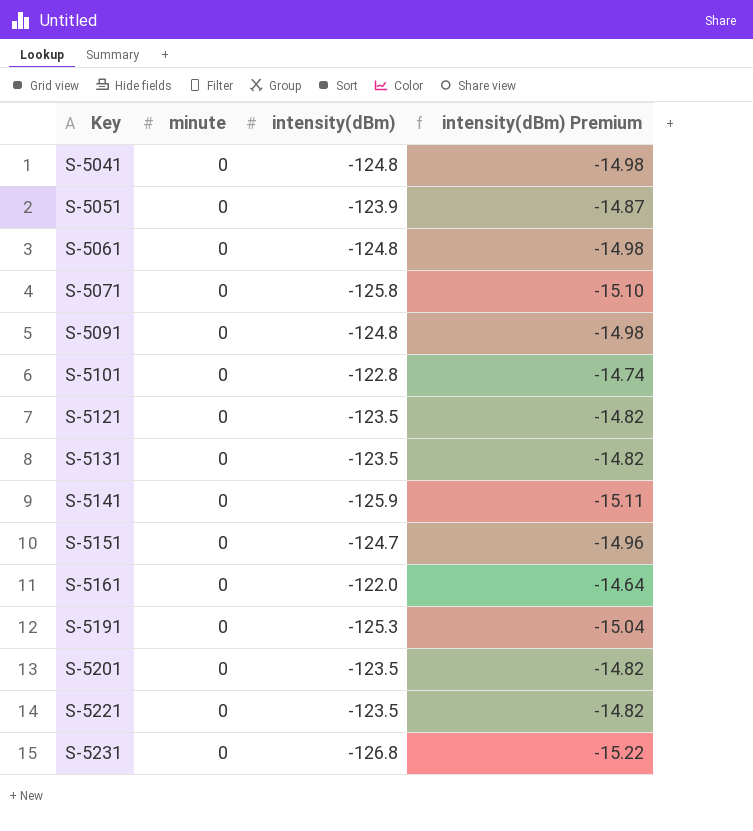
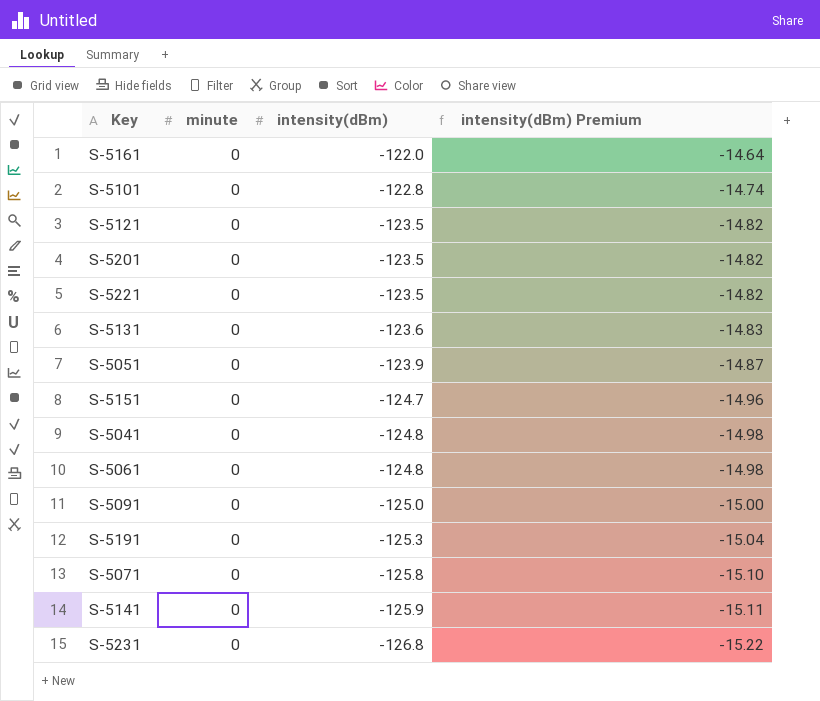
row order: Key ascending -> intensity(dBm) descending
S-5131 | intensity(dBm): -123.5 -> -123.6
S-5131 | intensity(dBm) Premium: -14.82 -> -14.83
S-5091 | intensity(dBm): -124.8 -> -125.0
S-5091 | intensity(dBm) Premium: -14.98 -> -15.00

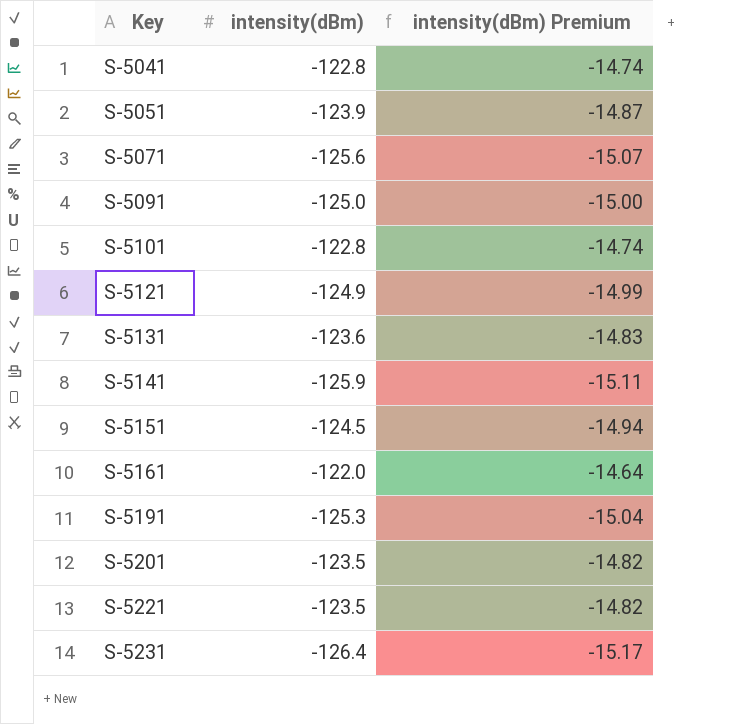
row order: intensity(dBm) descending -> Key ascending
column minute | position: 2 -> none
row S-5061: 0 | -124.8 | -14.98 -> none
S-5041 | intensity(dBm): -124.8 -> -122.8
S-5041 | intensity(dBm) Premium: -14.98 -> -14.74
S-5071 | intensity(dBm): -125.8 -> -125.6
S-5071 | intensity(dBm) Premium: -15.10 -> -15.07
S-5121 | intensity(dBm): -123.5 -> -124.9
S-5121 | intensity(dBm) Premium: -14.82 -> -14.99
S-5151 | intensity(dBm): -124.7 -> -124.5
S-5151 | intensity(dBm) Premium: -14.96 -> -14.94
S-5231 | intensity(dBm): -126.8 -> -126.4
S-5231 | intensity(dBm) Premium: -15.22 -> -15.17

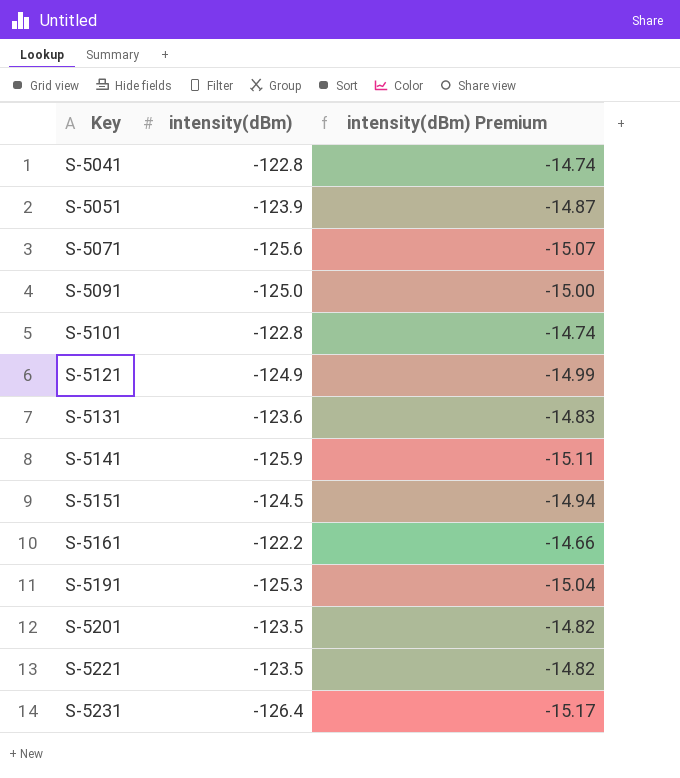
S-5161 | intensity(dBm): -122.0 -> -122.2
S-5161 | intensity(dBm) Premium: -14.64 -> -14.66

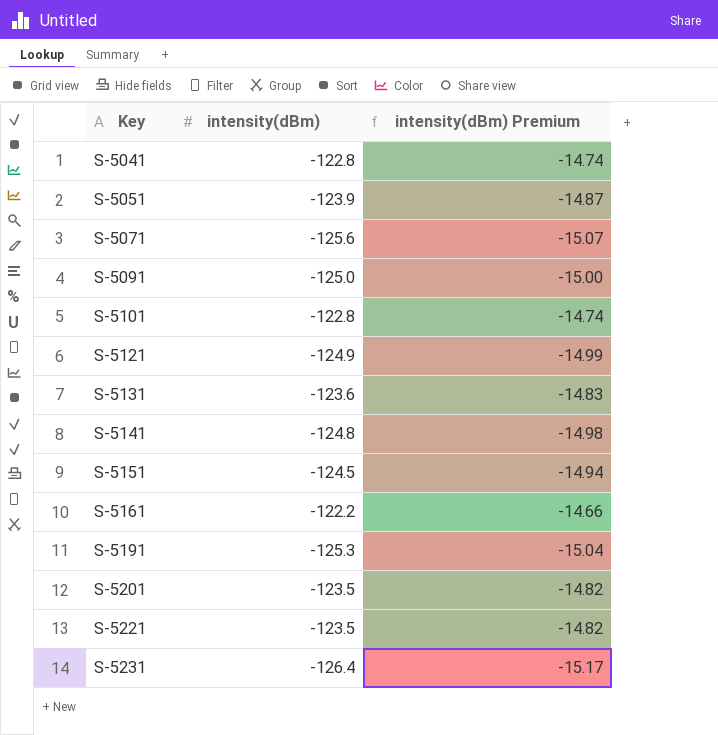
S-5141 | intensity(dBm): -125.9 -> -124.8
S-5141 | intensity(dBm) Premium: -15.11 -> -14.98

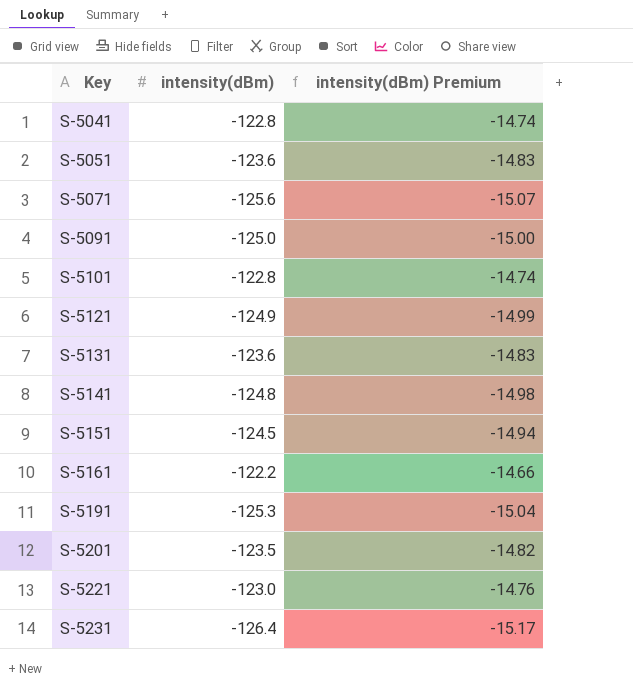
S-5051 | intensity(dBm): -123.9 -> -123.6
S-5051 | intensity(dBm) Premium: -14.87 -> -14.83
S-5221 | intensity(dBm): -123.5 -> -123.0
S-5221 | intensity(dBm) Premium: -14.82 -> -14.76

